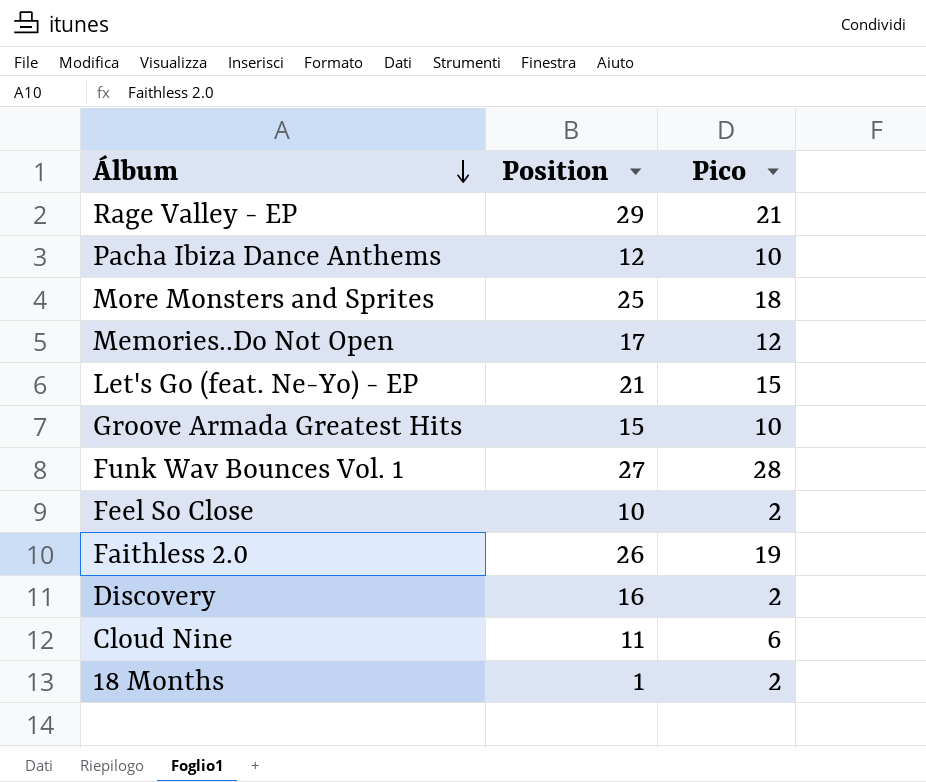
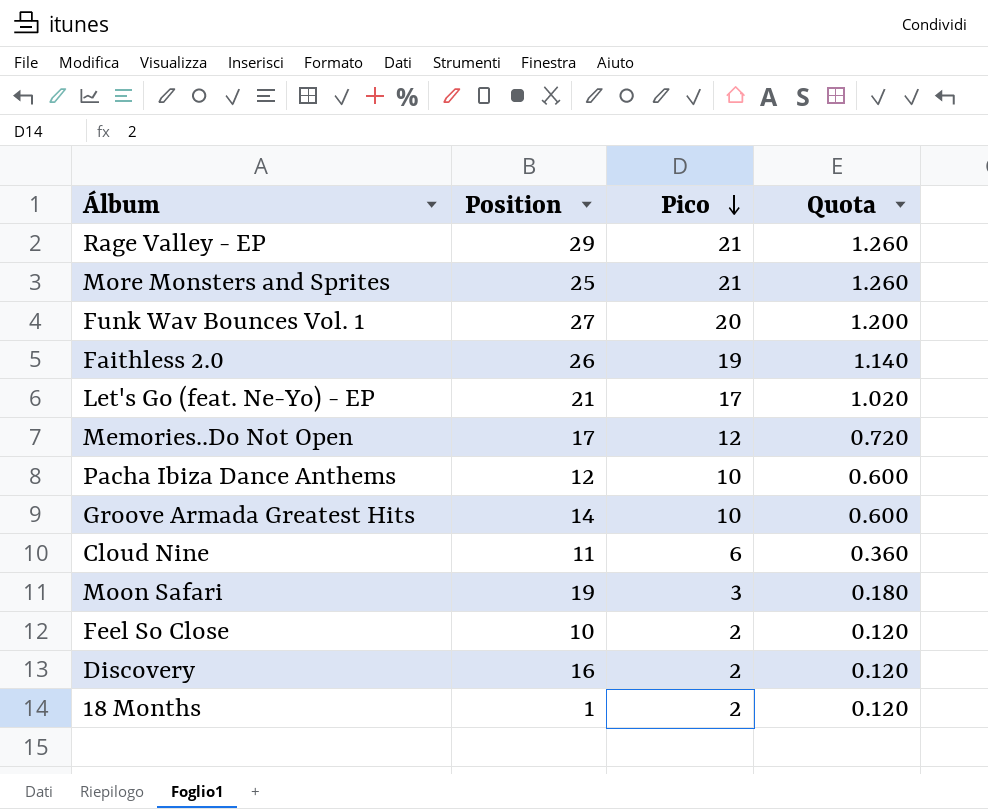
row order: Álbum descending -> Pico descending
column Quota | formula: none -> [Pico] * 0.06
More Monsters and Sprites | Pico: 18 -> 21
Funk Wav Bounces Vol. 1 | Pico: 28 -> 20
Let's Go (feat. Ne-Yo) - EP | Pico: 15 -> 17
Groove Armada Greatest Hits | Position: 15 -> 14
row Moon Safari: none -> 19 | 3 | 0.180

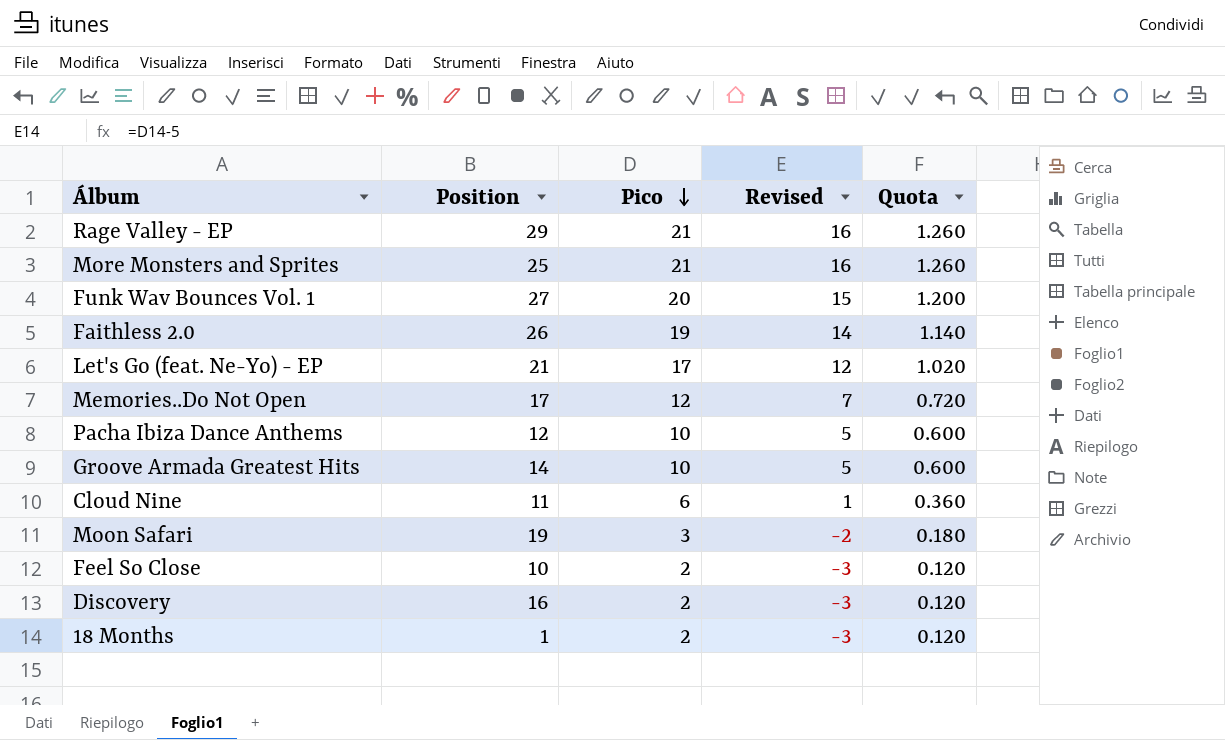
column Revised | formula: none -> [Pico] - 5

